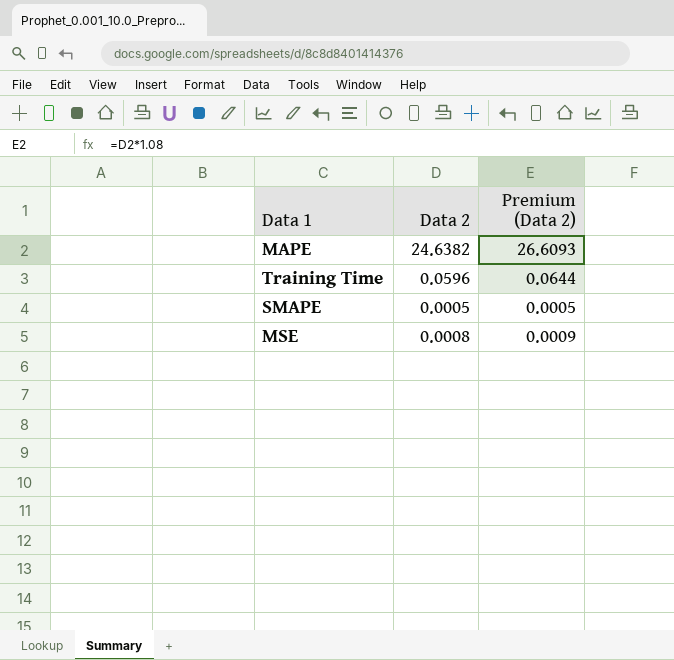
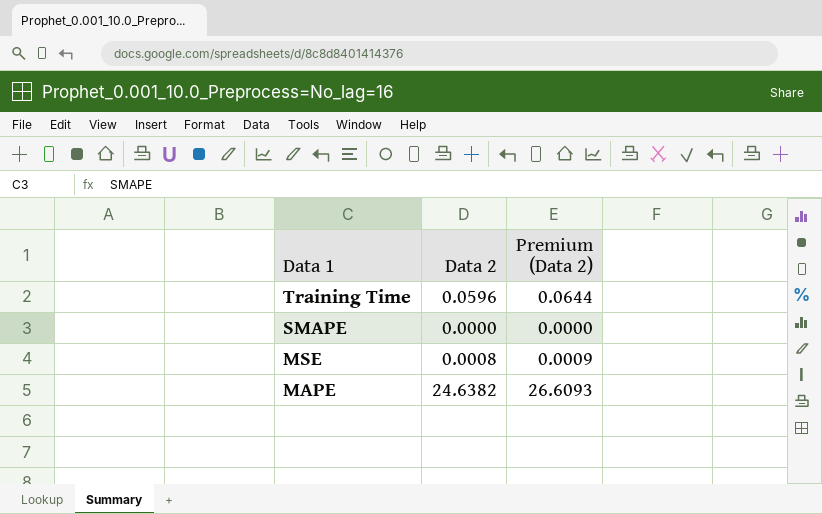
row order: none -> Data 1 descending
SMAPE | Data 2: 0.0005 -> 0.0000
SMAPE | Premium (Data 2): 0.0005 -> 0.0000

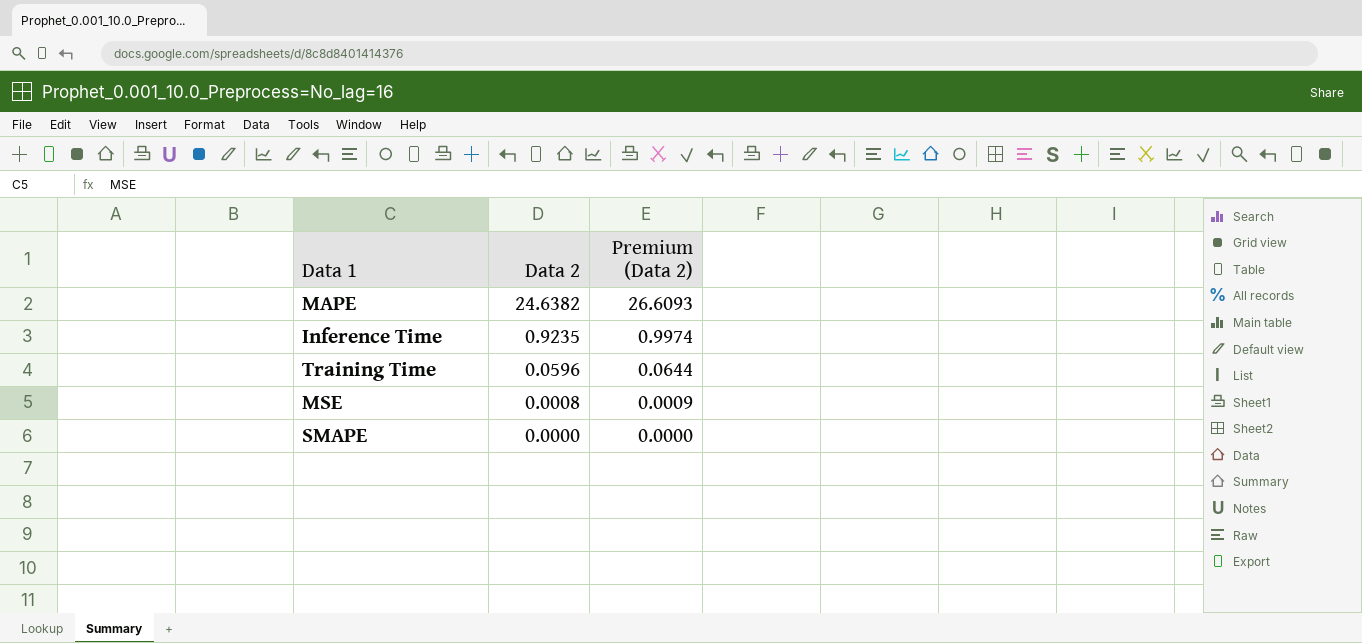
row order: Data 1 descending -> Data 2 descending
row Inference Time: none -> 0.9235 | 0.9974

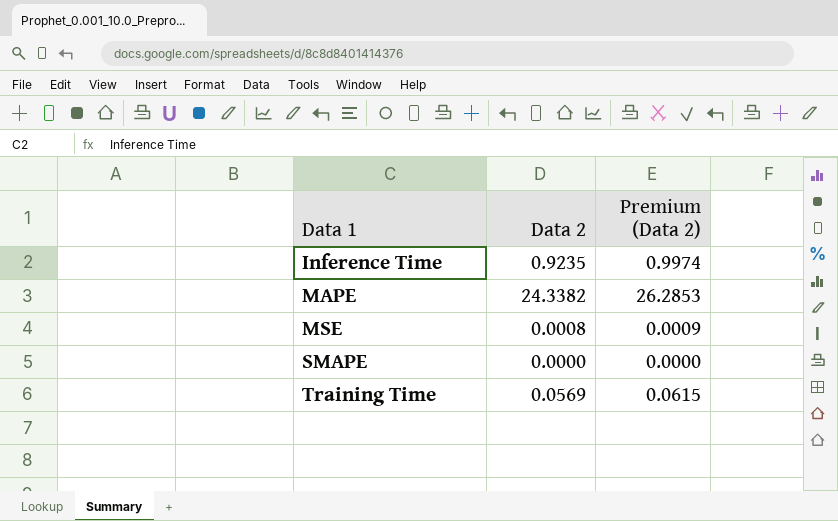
row order: Data 2 descending -> Data 1 ascending
MAPE | Data 2: 24.6382 -> 24.3382
MAPE | Premium (Data 2): 26.6093 -> 26.2853
Training Time | Data 2: 0.0596 -> 0.0569
Training Time | Premium (Data 2): 0.0644 -> 0.0615

